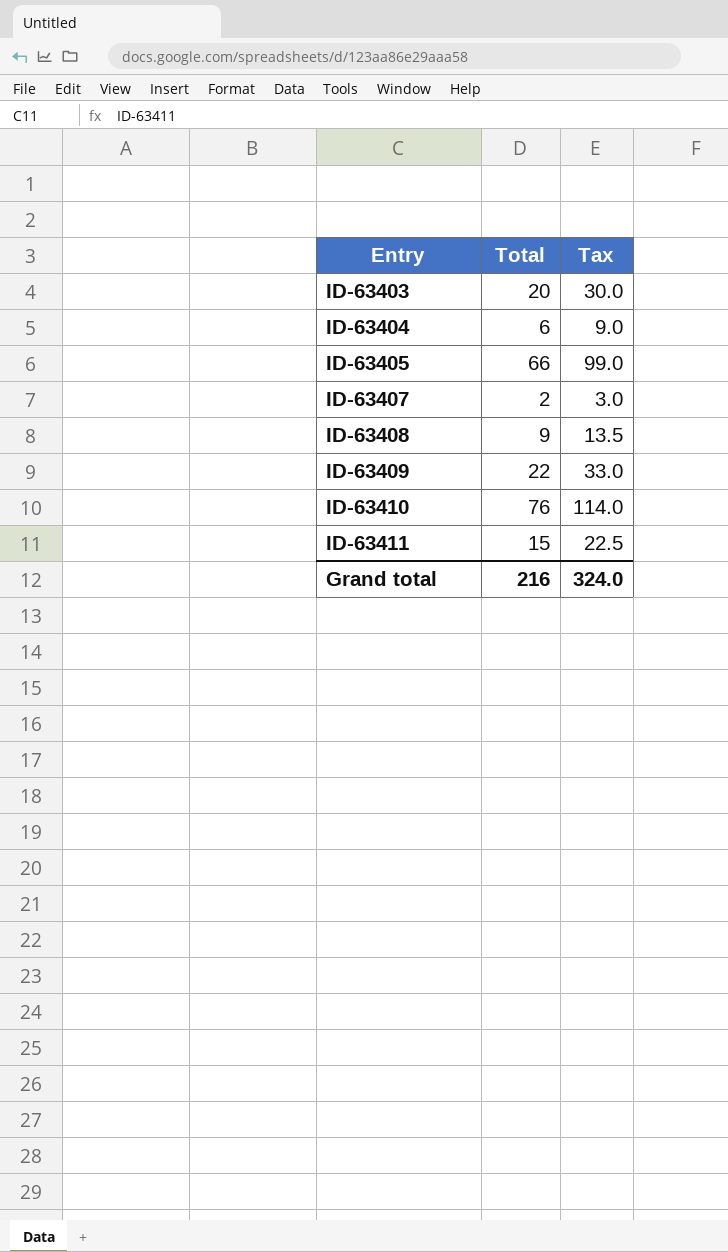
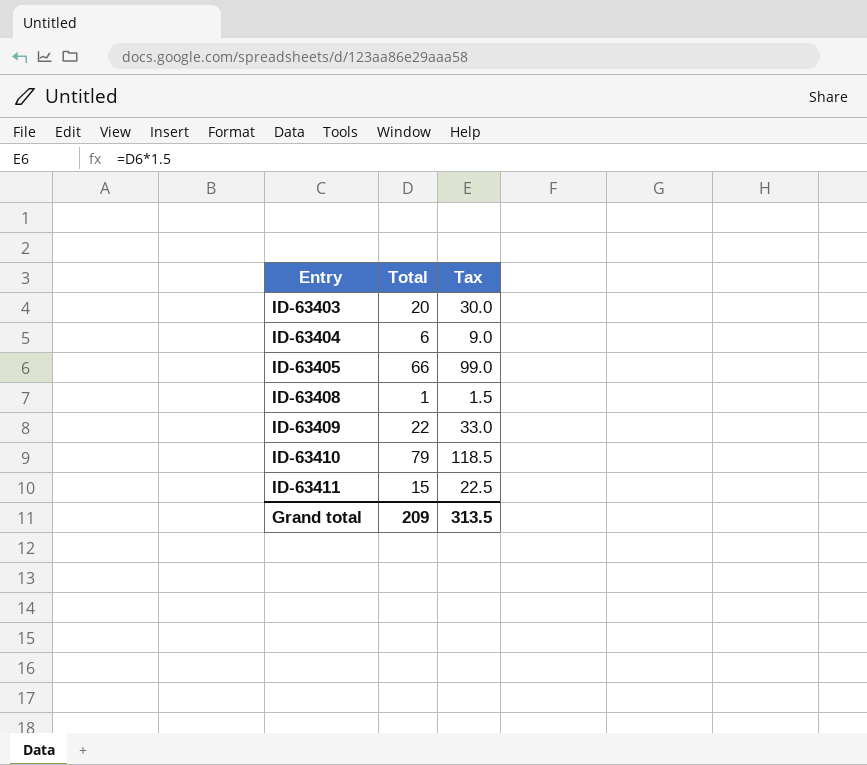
row ID-63407: 2 | 3.0 -> none
ID-63408 | Total: 9 -> 1
ID-63408 | Tax: 13.5 -> 1.5
ID-63410 | Total: 76 -> 79
ID-63410 | Tax: 114.0 -> 118.5
Grand total | Total: 216 -> 209
Grand total | Tax: 324.0 -> 313.5

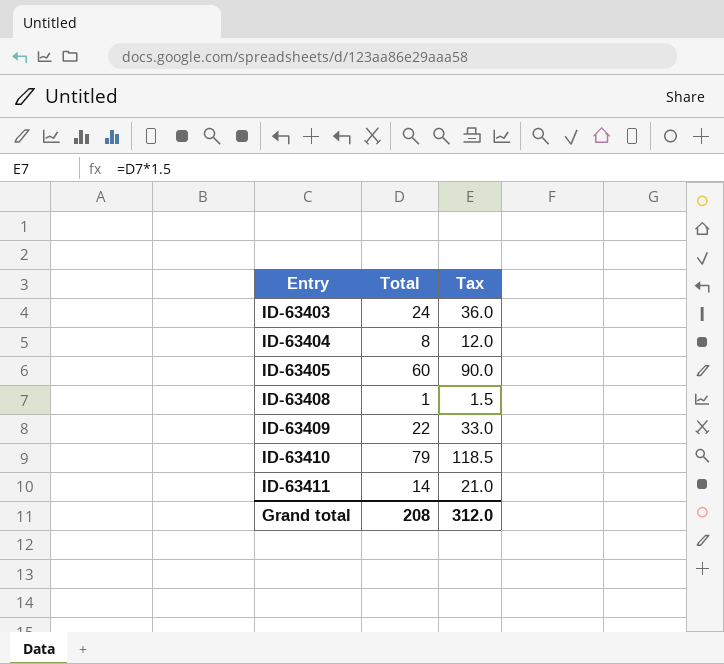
ID-63403 | Total: 20 -> 24
ID-63403 | Tax: 30.0 -> 36.0
ID-63404 | Total: 6 -> 8
ID-63404 | Tax: 9.0 -> 12.0
ID-63405 | Total: 66 -> 60
ID-63405 | Tax: 99.0 -> 90.0
ID-63411 | Total: 15 -> 14
ID-63411 | Tax: 22.5 -> 21.0
Grand total | Total: 209 -> 208
Grand total | Tax: 313.5 -> 312.0

